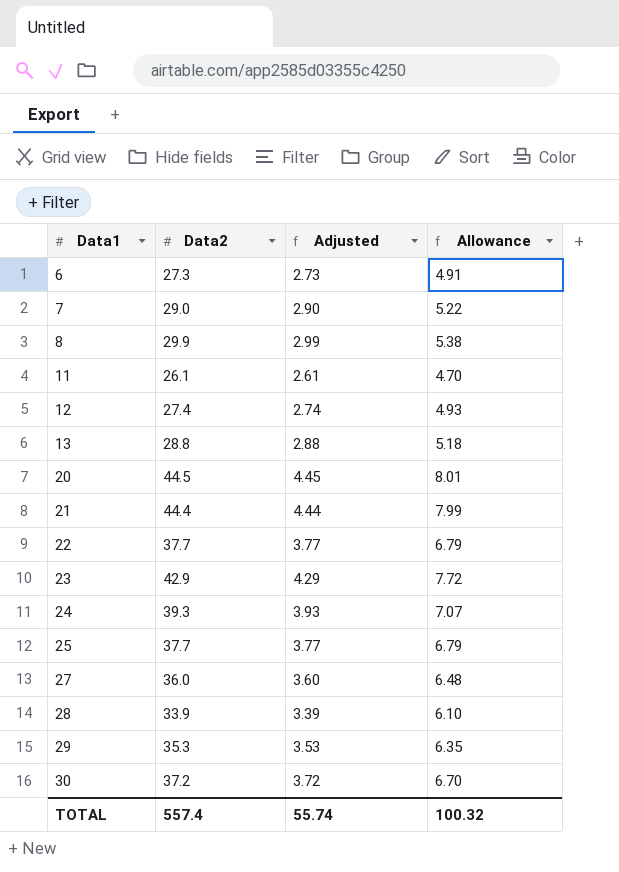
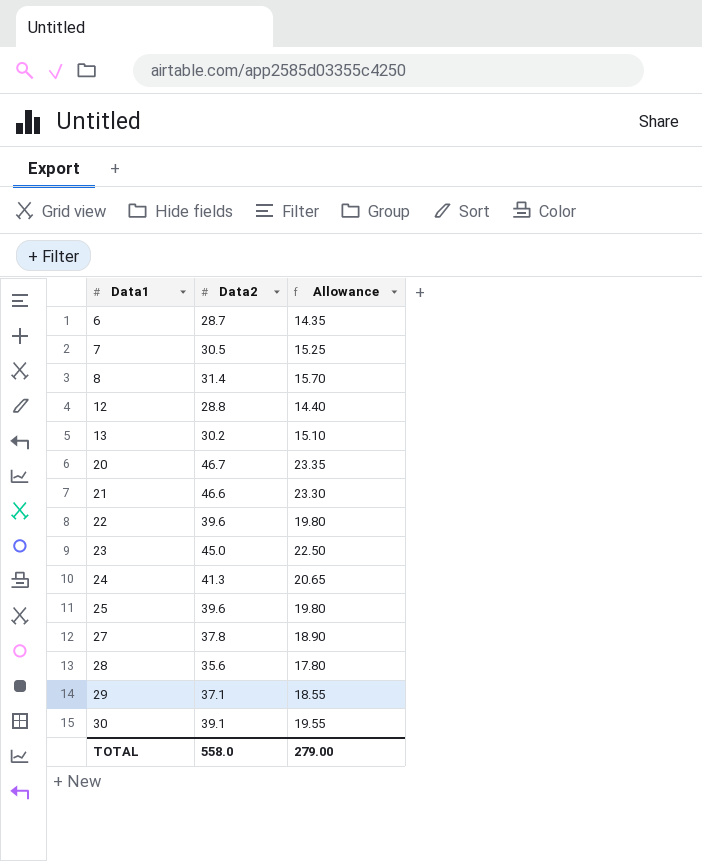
column Adjusted | formula: [Data2] * 0.1 -> none
column Allowance | formula: [Data2] * 0.18 -> [Data2] * 0.5
row 11: 26.1 | 2.61 | 4.70 -> none
6 | Data2: 27.3 -> 28.7
7 | Data2: 29.0 -> 30.5
8 | Data2: 29.9 -> 31.4
12 | Data2: 27.4 -> 28.8
13 | Data2: 28.8 -> 30.2
20 | Data2: 44.5 -> 46.7
21 | Data2: 44.4 -> 46.6
22 | Data2: 37.7 -> 39.6
23 | Data2: 42.9 -> 45.0
24 | Data2: 39.3 -> 41.3
25 | Data2: 37.7 -> 39.6
27 | Data2: 36.0 -> 37.8
28 | Data2: 33.9 -> 35.6
29 | Data2: 35.3 -> 37.1
30 | Data2: 37.2 -> 39.1
TOTAL | Data2: 557.4 -> 558.0
TOTAL | Allowance: 100.32 -> 279.00

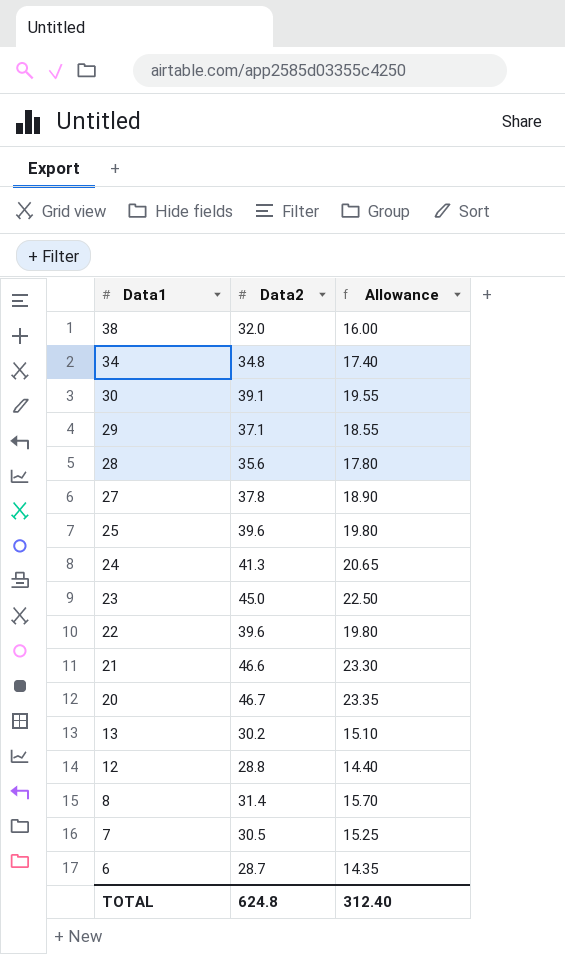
row order: Data1 ascending -> Data1 descending
row 38: none -> 32.0 | 16.00
row 34: none -> 34.8 | 17.40
TOTAL | Data2: 558.0 -> 624.8
TOTAL | Allowance: 279.00 -> 312.40

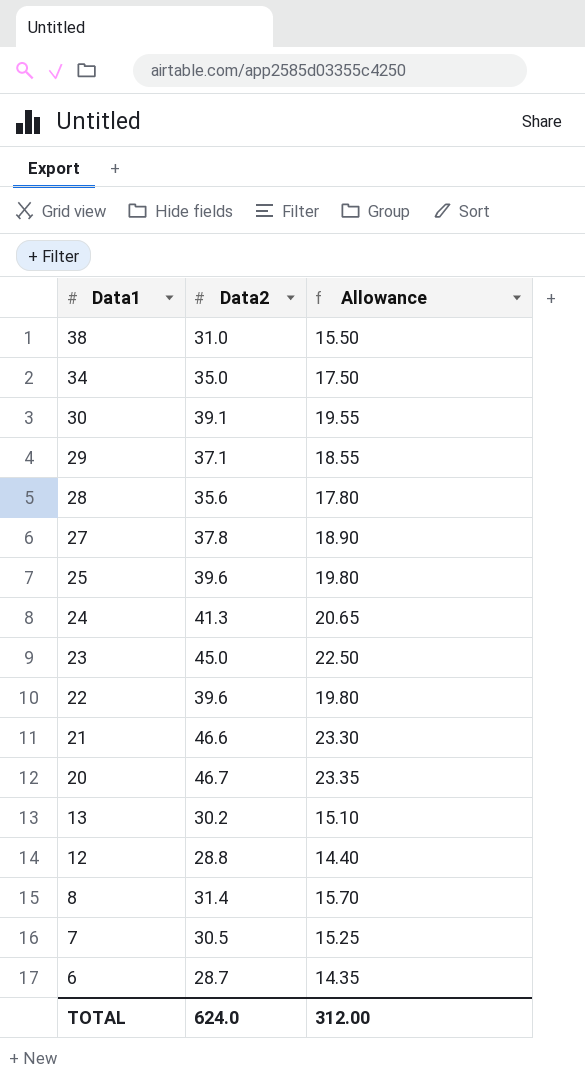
38 | Data2: 32.0 -> 31.0
38 | Allowance: 16.00 -> 15.50
34 | Data2: 34.8 -> 35.0
34 | Allowance: 17.40 -> 17.50
TOTAL | Data2: 624.8 -> 624.0
TOTAL | Allowance: 312.40 -> 312.00

